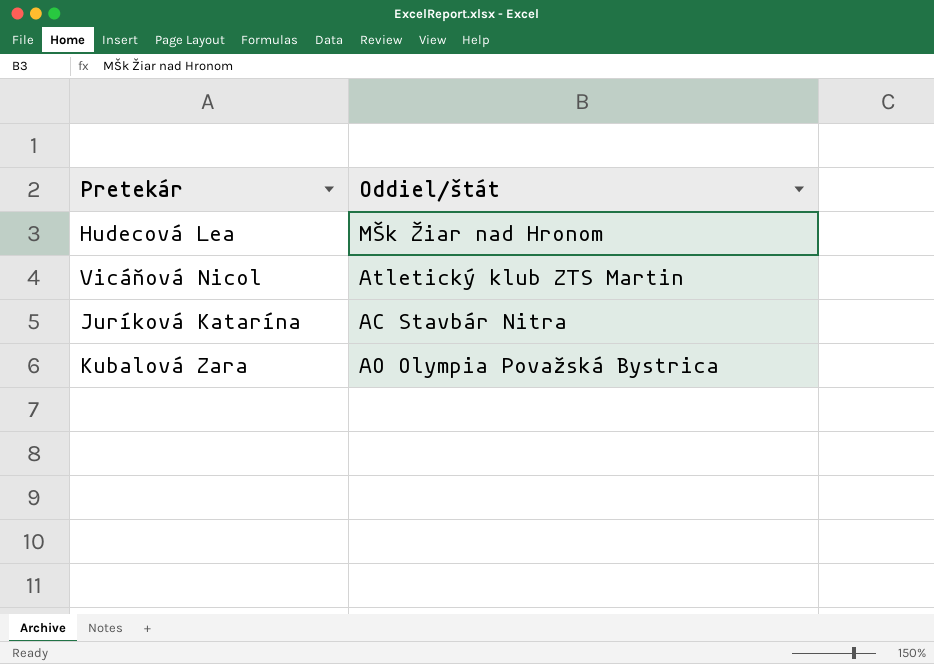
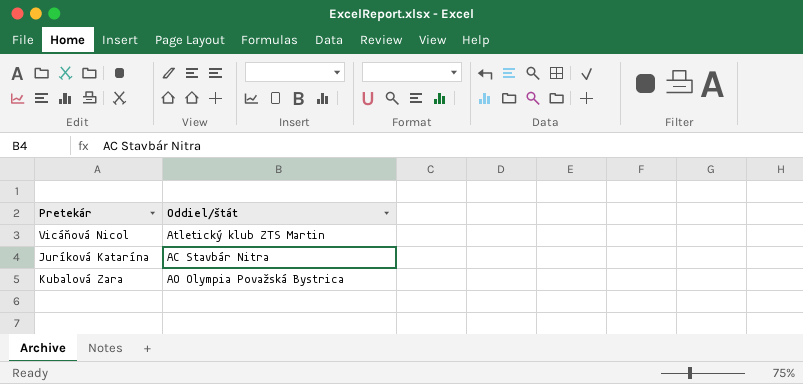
row Hudecová Lea: MŠk Žiar nad Hronom -> none

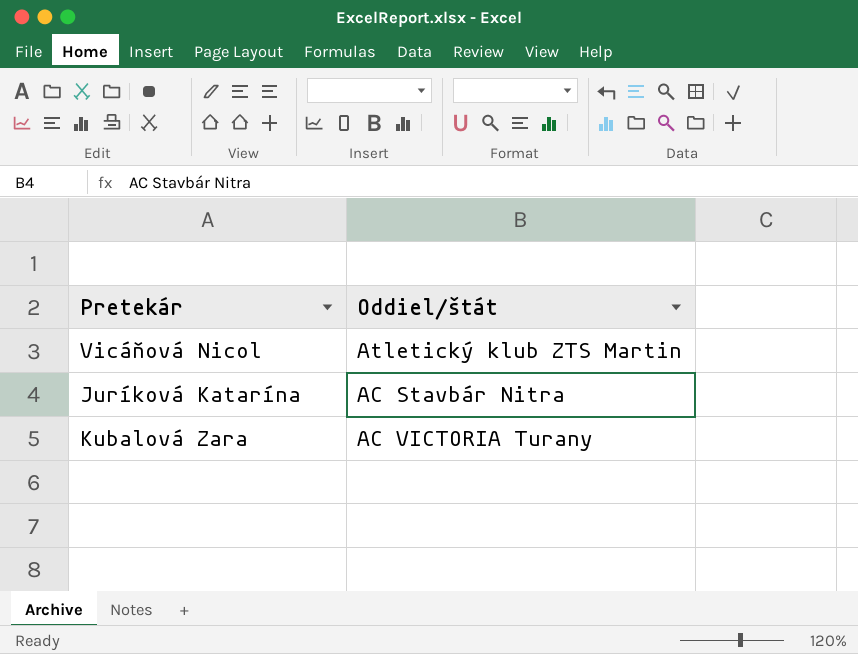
Kubalová Zara | Oddiel/štát: AO Olympia Považská Bystrica -> AC VICTORIA Turany

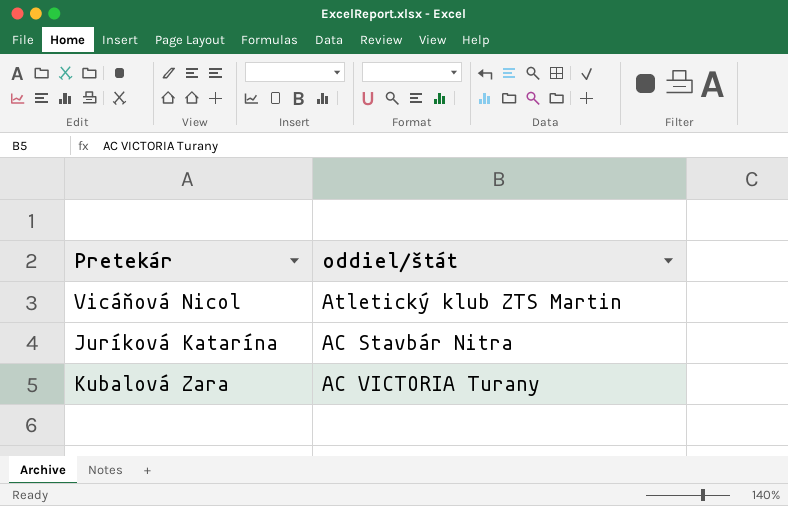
column name: Oddiel/štát -> oddiel/štát

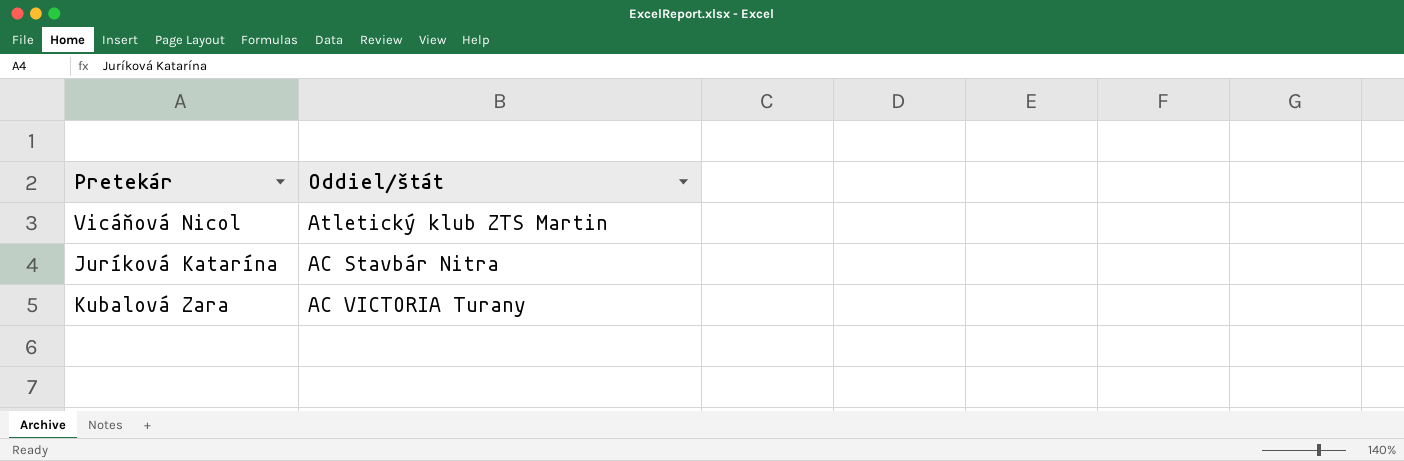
column name: oddiel/štát -> Oddiel/štát

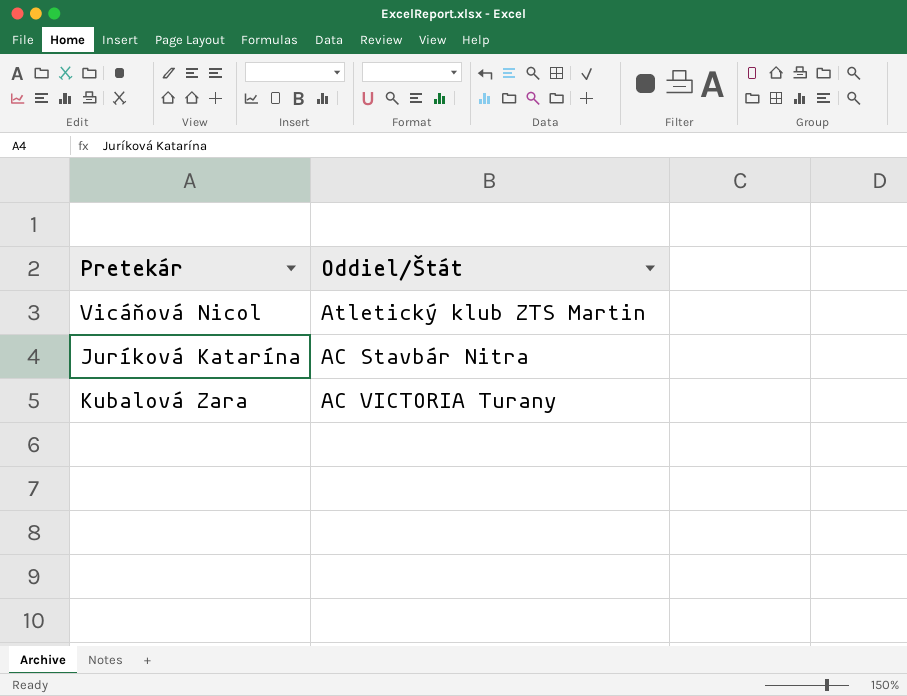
column name: Oddiel/štát -> Oddiel/Štát

